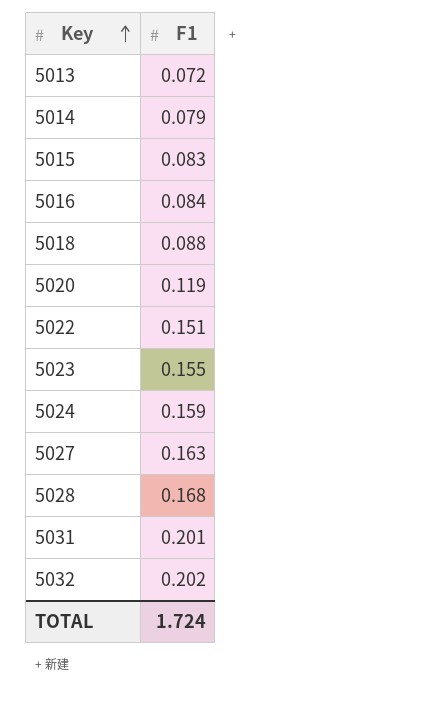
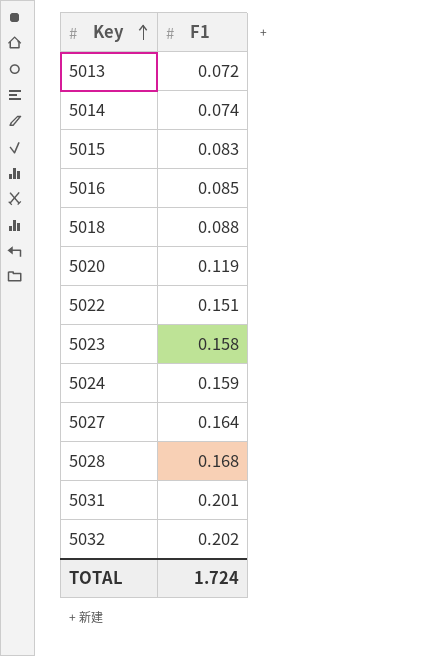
5014 | F1: 0.079 -> 0.074
5016 | F1: 0.084 -> 0.085
5023 | F1: 0.155 -> 0.158
5027 | F1: 0.163 -> 0.164

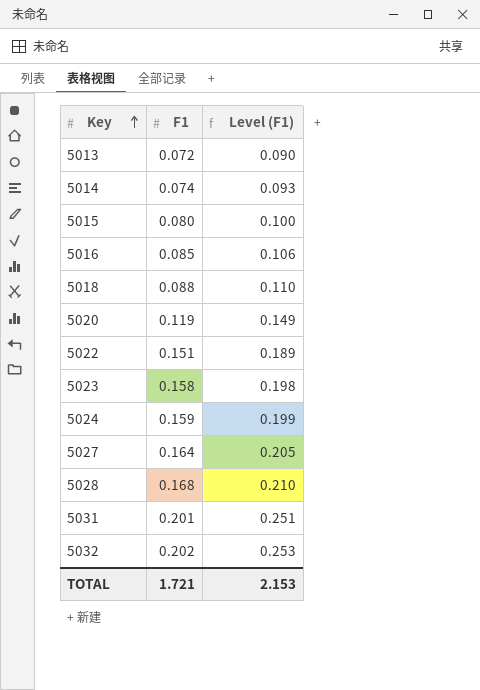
column Level (F1) | formula: none -> [F1] * 1.25
5015 | F1: 0.083 -> 0.080
TOTAL | F1: 1.724 -> 1.721

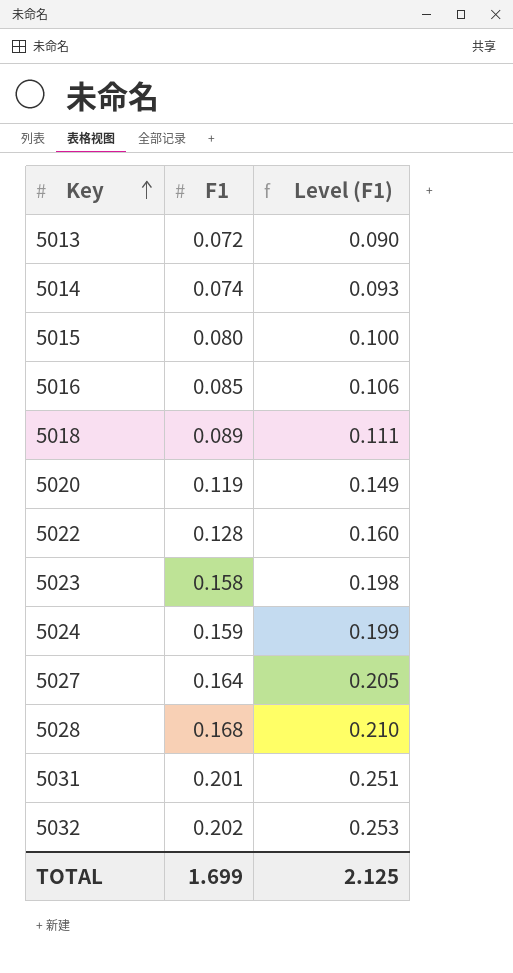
5018 | F1: 0.088 -> 0.089
5018 | Level (F1): 0.110 -> 0.111
5022 | F1: 0.151 -> 0.128
5022 | Level (F1): 0.189 -> 0.160
TOTAL | F1: 1.721 -> 1.699
TOTAL | Level (F1): 2.153 -> 2.125

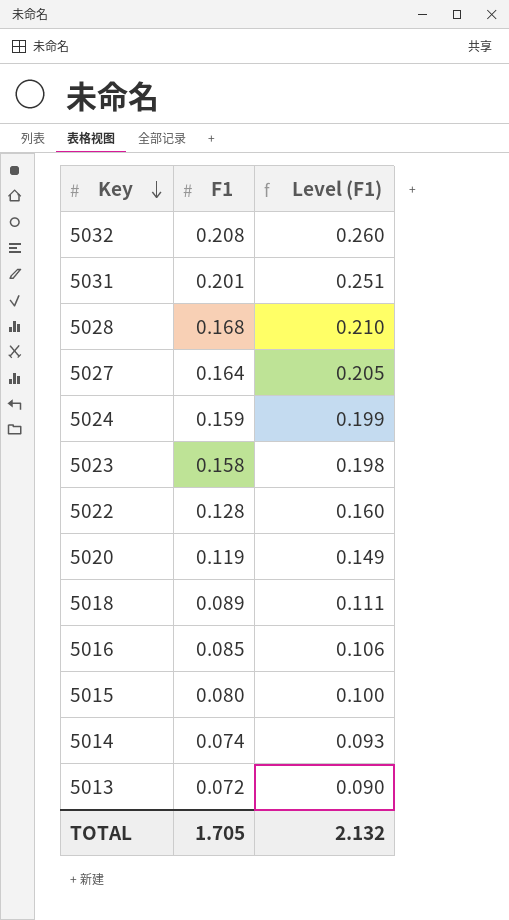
row order: Key ascending -> Key descending
5032 | F1: 0.202 -> 0.208
5032 | Level (F1): 0.253 -> 0.260
TOTAL | F1: 1.699 -> 1.705
TOTAL | Level (F1): 2.125 -> 2.132

